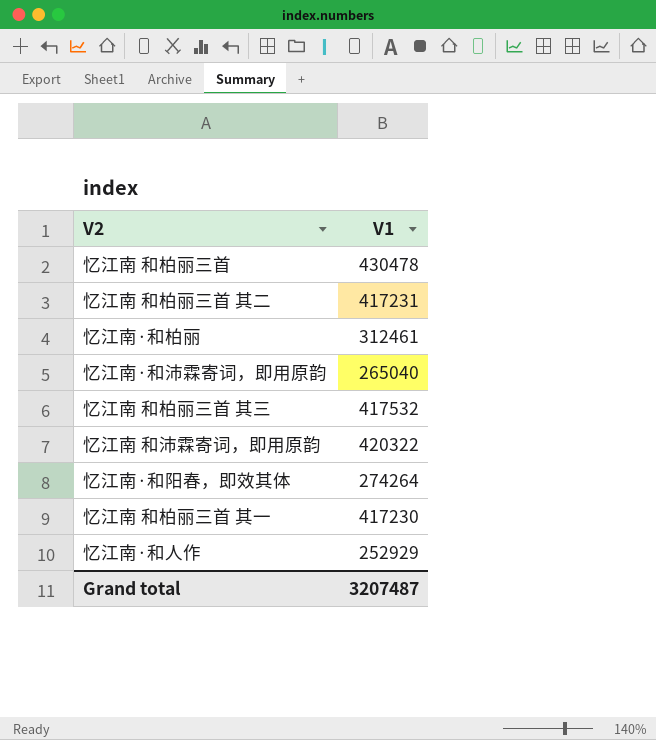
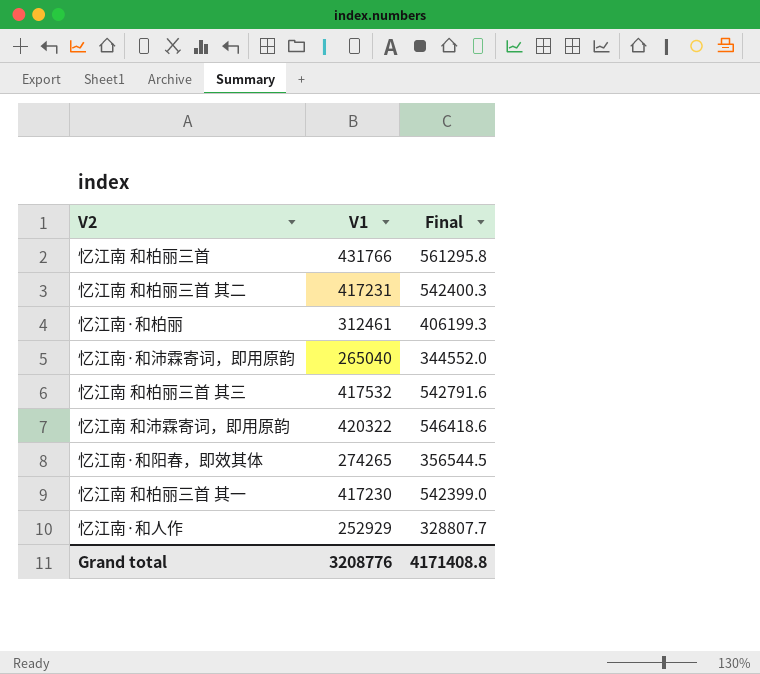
column Final | formula: none -> [V1] * 1.3
忆江南 和柏丽三首 | V1: 430478 -> 431766
忆江南·和阳春，即效其体 | V1: 274264 -> 274265
Grand total | V1: 3207487 -> 3208776

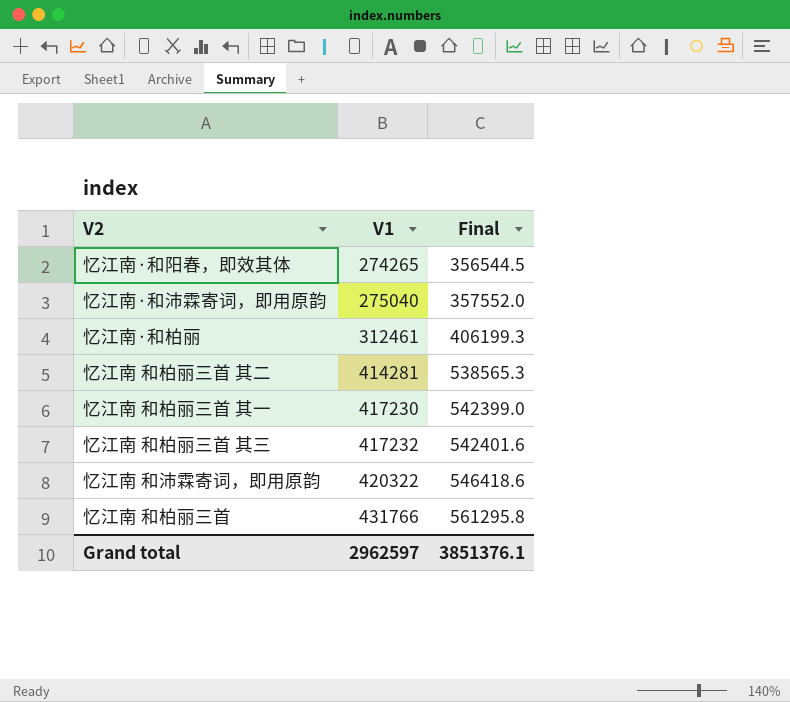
row order: none -> V1 ascending
row 忆江南·和人作: 252929 | 328807.7 -> none
忆江南·和沛霖寄词，即用原韵 | V1: 265040 -> 275040
忆江南·和沛霖寄词，即用原韵 | Final: 344552.0 -> 357552.0
忆江南 和柏丽三首 其二 | V1: 417231 -> 414281
忆江南 和柏丽三首 其二 | Final: 542400.3 -> 538565.3
忆江南 和柏丽三首 其三 | V1: 417532 -> 417232
忆江南 和柏丽三首 其三 | Final: 542791.6 -> 542401.6
Grand total | V1: 3208776 -> 2962597
Grand total | Final: 4171408.8 -> 3851376.1

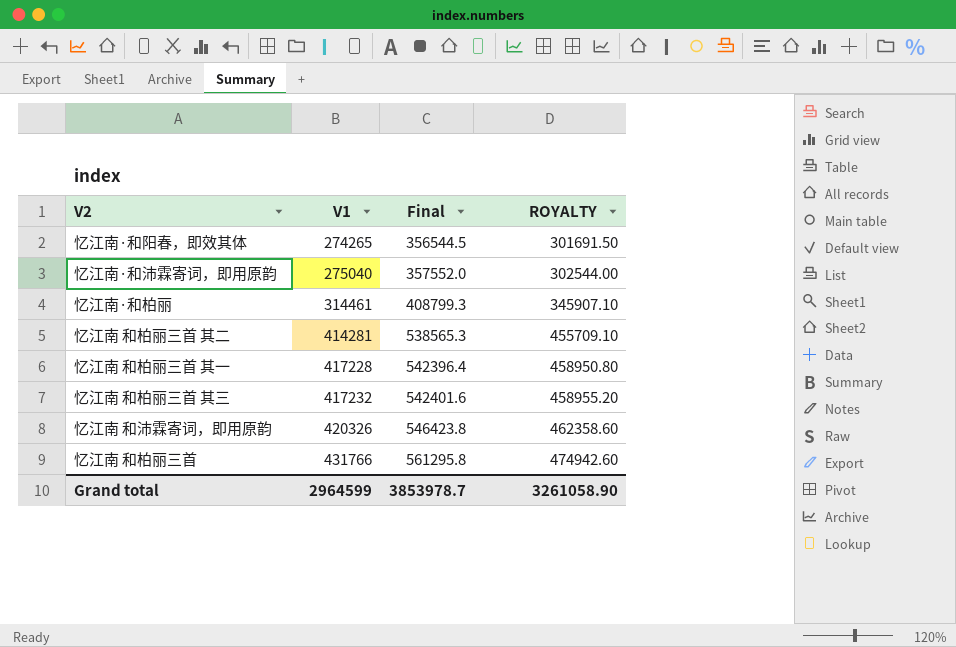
column ROYALTY | formula: none -> [V1] * 1.1
忆江南·和柏丽 | V1: 312461 -> 314461
忆江南·和柏丽 | Final: 406199.3 -> 408799.3
忆江南 和柏丽三首 其一 | V1: 417230 -> 417228
忆江南 和柏丽三首 其一 | Final: 542399.0 -> 542396.4
忆江南 和沛霖寄词，即用原韵 | V1: 420322 -> 420326
忆江南 和沛霖寄词，即用原韵 | Final: 546418.6 -> 546423.8
Grand total | V1: 2962597 -> 2964599
Grand total | Final: 3851376.1 -> 3853978.7

